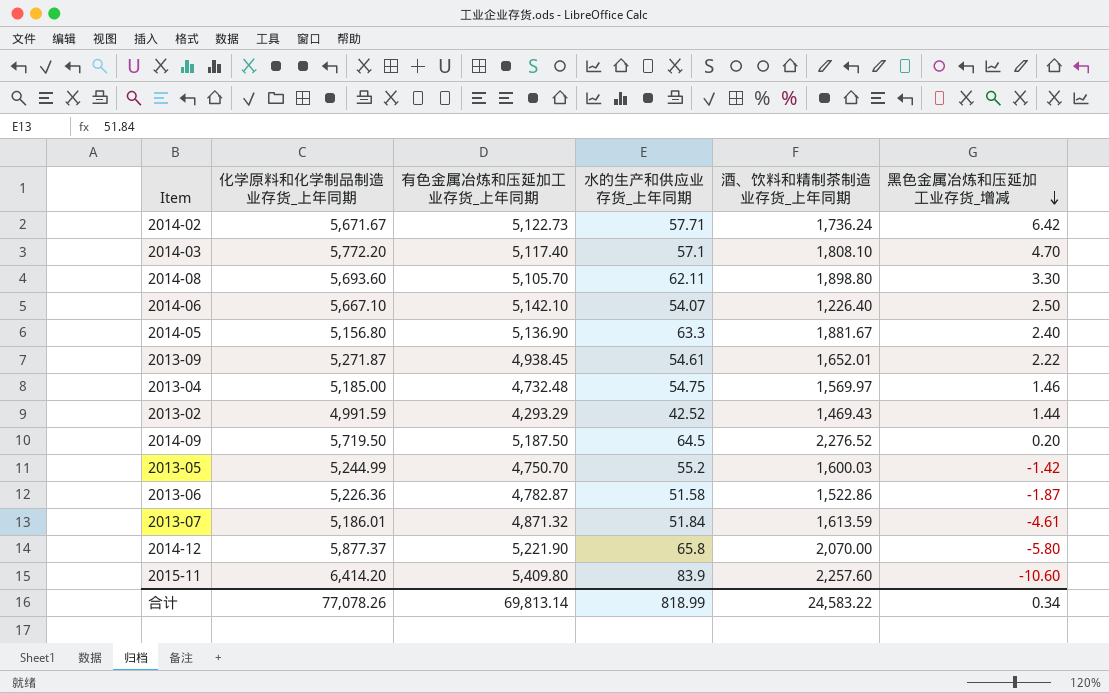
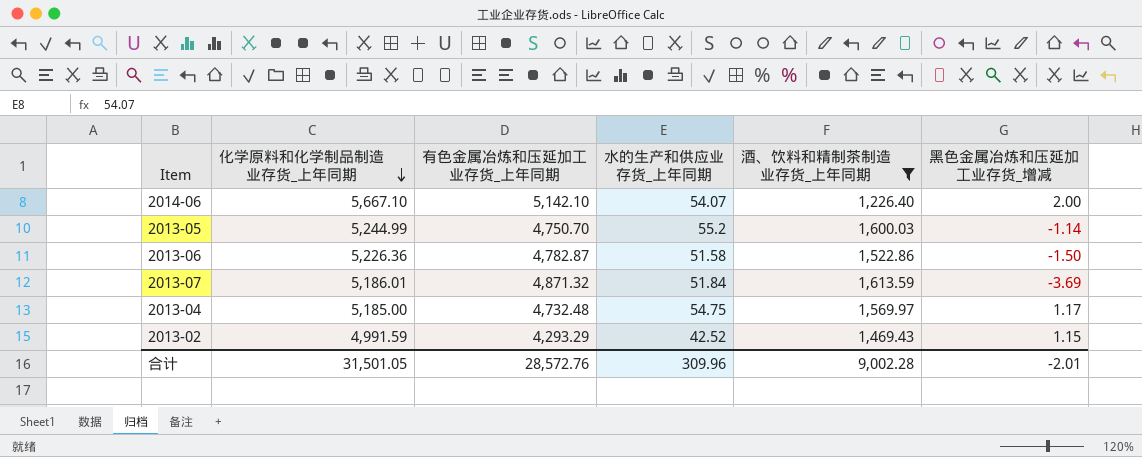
filter: none -> 酒、饮料和精制茶制造业存货_上年同期 <= 1,613.59
row order: 黑色金属冶炼和压延加工业存货_增减 descending -> 化学原料和化学制品制造业存货_上年同期 descending
2014-06 | 黑色金属冶炼和压延加工业存货_增减: 2.50 -> 2.00
2013-05 | 黑色金属冶炼和压延加工业存货_增减: -1.42 -> -1.14
2013-06 | 黑色金属冶炼和压延加工业存货_增减: -1.87 -> -1.50
2013-07 | 黑色金属冶炼和压延加工业存货_增减: -4.61 -> -3.69
2013-04 | 黑色金属冶炼和压延加工业存货_增减: 1.46 -> 1.17
2013-02 | 黑色金属冶炼和压延加工业存货_增减: 1.44 -> 1.15
合计 | 化学原料和化学制品制造业存货_上年同期: 77,078.26 -> 31,501.05
合计 | 有色金属冶炼和压延加工业存货_上年同期: 69,813.14 -> 28,572.76
合计 | 水的生产和供应业存货_上年同期: 818.99 -> 309.96
合计 | 酒、饮料和精制茶制造业存货_上年同期: 24,583.22 -> 9,002.28
合计 | 黑色金属冶炼和压延加工业存货_增减: 0.34 -> -2.01

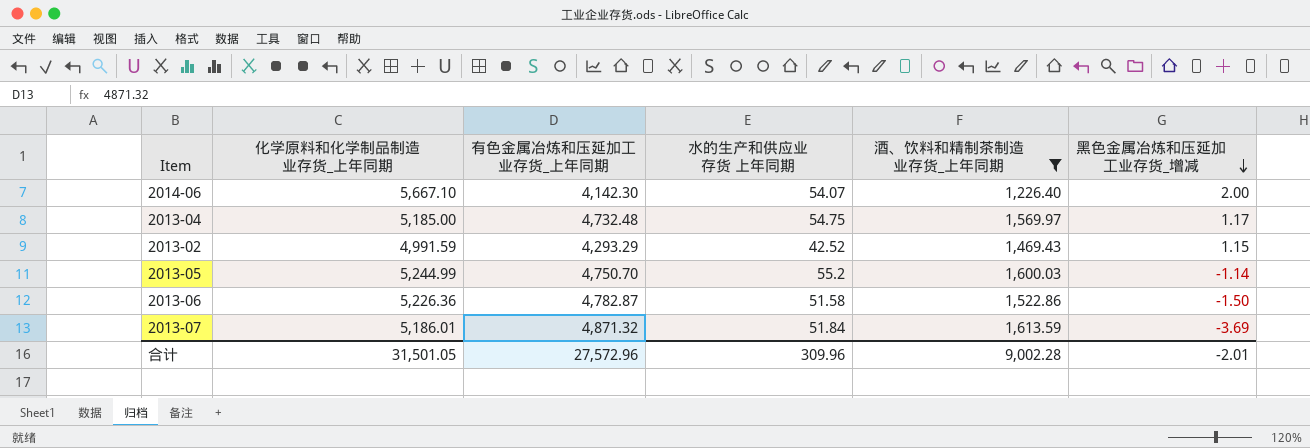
row order: 化学原料和化学制品制造业存货_上年同期 descending -> 黑色金属冶炼和压延加工业存货_增减 descending
column name: 水的生产和供应业存货_上年同期 -> 水的生产和供应业存货 上年同期
2014-06 | 有色金属冶炼和压延加工业存货_上年同期: 5,142.10 -> 4,142.30
合计 | 有色金属冶炼和压延加工业存货_上年同期: 28,572.76 -> 27,572.96

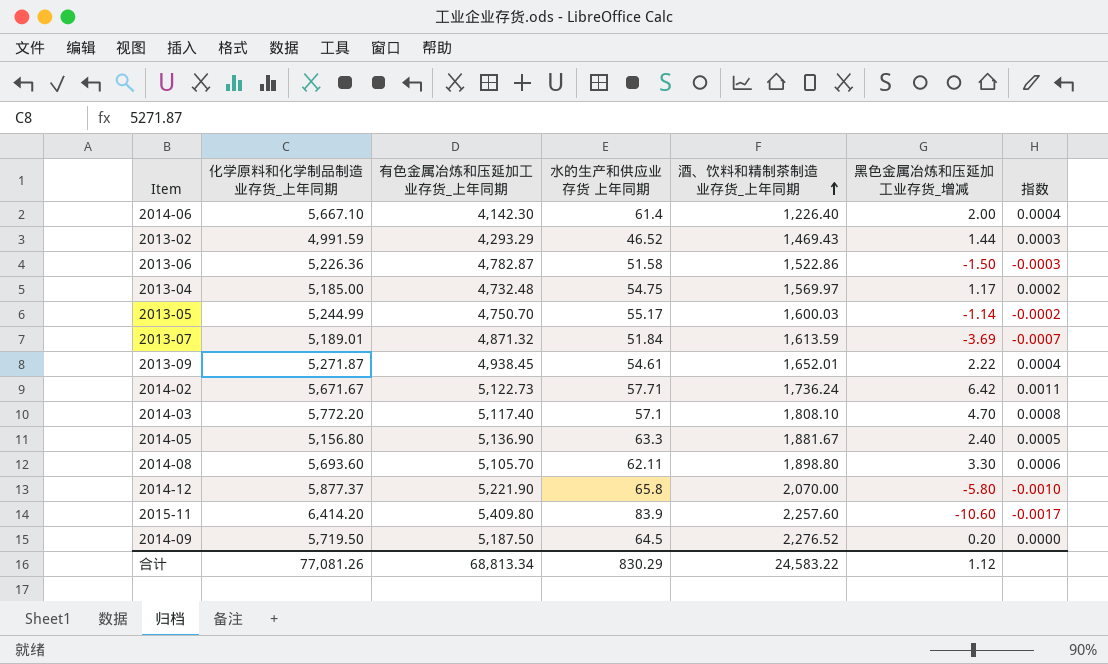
filter: 酒、饮料和精制茶制造业存货_上年同期 <= 1,613.59 -> none
row order: 黑色金属冶炼和压延加工业存货_增减 descending -> 酒、饮料和精制茶制造业存货_上年同期 ascending
column 指数 | formula: none -> [黑色金属冶炼和压延加工业存货_增减] / [化学原料和化学制品制造业存货_上年同期]
2014-06 | 水的生产和供应业存货 上年同期: 54.07 -> 61.4
2013-02 | 水的生产和供应业存货 上年同期: 42.52 -> 46.52
2013-02 | 黑色金属冶炼和压延加工业存货_增减: 1.15 -> 1.44
2013-05 | 水的生产和供应业存货 上年同期: 55.2 -> 55.17
2013-07 | 化学原料和化学制品制造业存货_上年同期: 5,186.01 -> 5,189.01
合计 | 化学原料和化学制品制造业存货_上年同期: 31,501.05 -> 77,081.26
合计 | 有色金属冶炼和压延加工业存货_上年同期: 27,572.96 -> 68,813.34
合计 | 水的生产和供应业存货 上年同期: 309.96 -> 830.29
合计 | 酒、饮料和精制茶制造业存货_上年同期: 9,002.28 -> 24,583.22
合计 | 黑色金属冶炼和压延加工业存货_增减: -2.01 -> 1.12

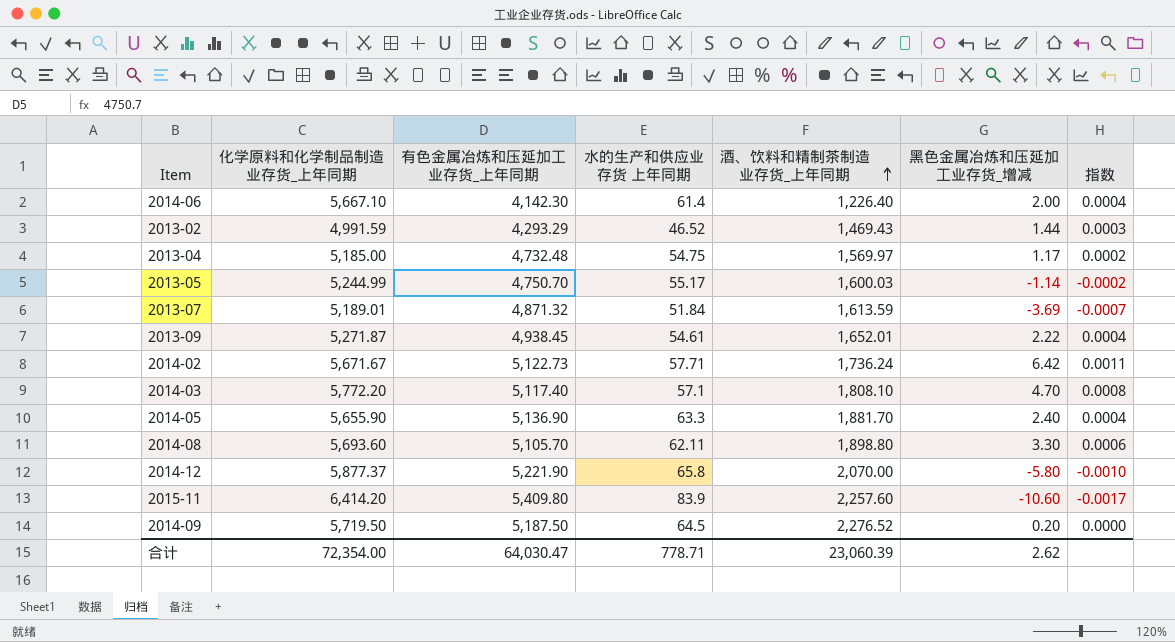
row 2013-06: 5,226.36 | 4,782.87 | 51.58 | 1,522.86 | -1.50 | -0.0003 -> none
2014-05 | 化学原料和化学制品制造业存货_上年同期: 5,156.80 -> 5,655.90
2014-05 | 酒、饮料和精制茶制造业存货_上年同期: 1,881.67 -> 1,881.70
2014-05 | 指数: 0.0005 -> 0.0004
合计 | 化学原料和化学制品制造业存货_上年同期: 77,081.26 -> 72,354.00
合计 | 有色金属冶炼和压延加工业存货_上年同期: 68,813.34 -> 64,030.47
合计 | 水的生产和供应业存货 上年同期: 830.29 -> 778.71
合计 | 酒、饮料和精制茶制造业存货_上年同期: 24,583.22 -> 23,060.39
合计 | 黑色金属冶炼和压延加工业存货_增减: 1.12 -> 2.62

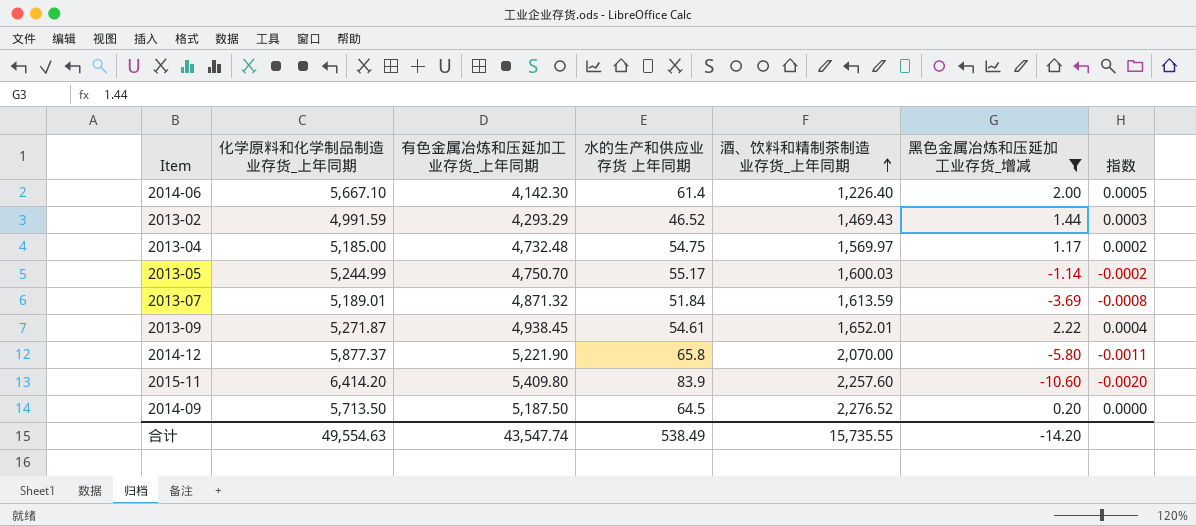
filter: none -> 黑色金属冶炼和压延加工业存货_增减 <= 2.22
column 指数 | formula: [黑色金属冶炼和压延加工业存货_增减] / [化学原料和化学制品制造业存货_上年同期] -> [黑色金属冶炼和压延加工业存货_增减] / [有色金属冶炼和压延加工业存货_上年同期]
2014-09 | 化学原料和化学制品制造业存货_上年同期: 5,719.50 -> 5,713.50
合计 | 化学原料和化学制品制造业存货_上年同期: 72,354.00 -> 49,554.63
合计 | 有色金属冶炼和压延加工业存货_上年同期: 64,030.47 -> 43,547.74
合计 | 水的生产和供应业存货 上年同期: 778.71 -> 538.49
合计 | 酒、饮料和精制茶制造业存货_上年同期: 23,060.39 -> 15,735.55
合计 | 黑色金属冶炼和压延加工业存货_增减: 2.62 -> -14.20

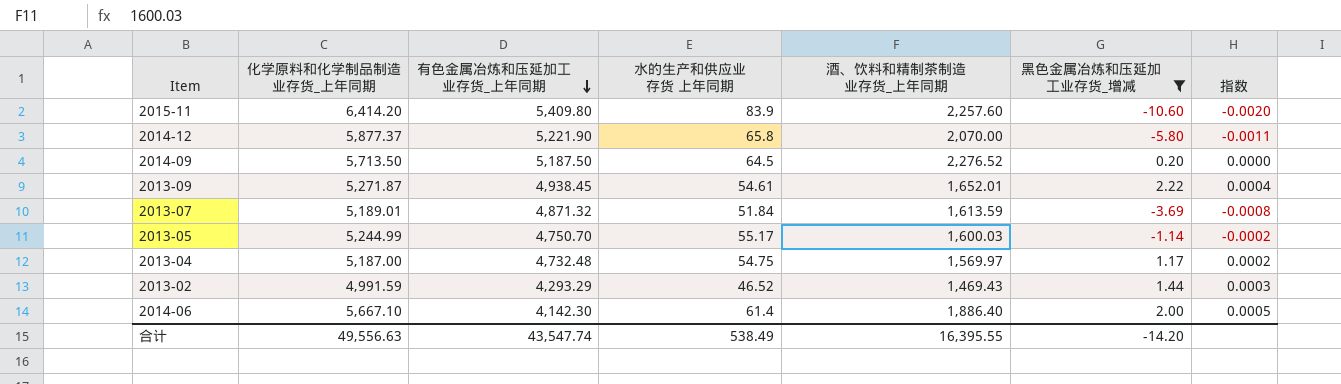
row order: 酒、饮料和精制茶制造业存货_上年同期 ascending -> 有色金属冶炼和压延加工业存货_上年同期 descending
2013-04 | 化学原料和化学制品制造业存货_上年同期: 5,185.00 -> 5,187.00
2014-06 | 酒、饮料和精制茶制造业存货_上年同期: 1,226.40 -> 1,886.40
合计 | 化学原料和化学制品制造业存货_上年同期: 49,554.63 -> 49,556.63
合计 | 酒、饮料和精制茶制造业存货_上年同期: 15,735.55 -> 16,395.55

